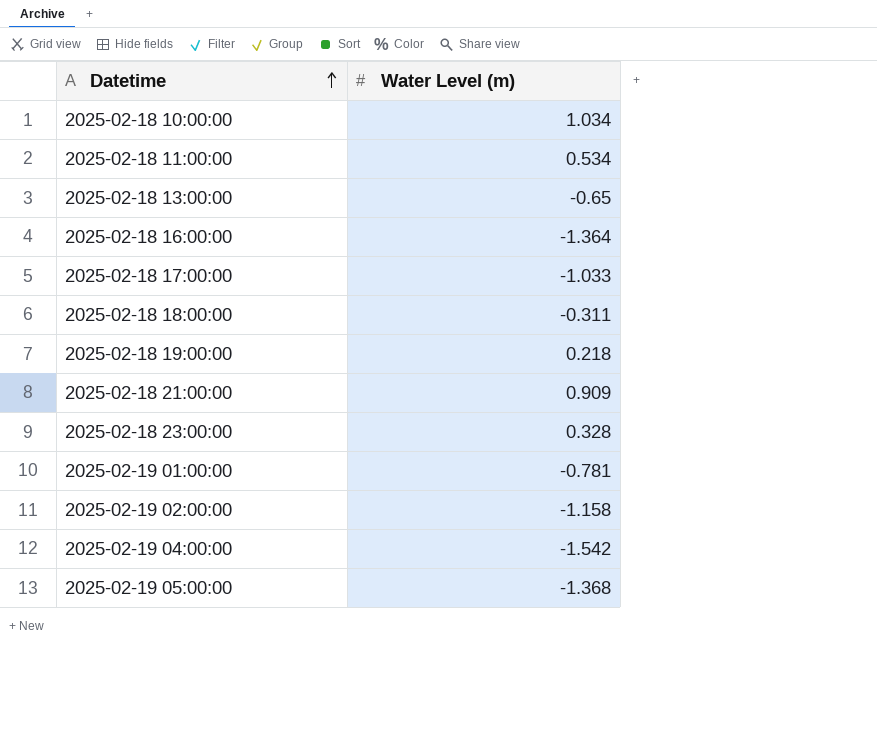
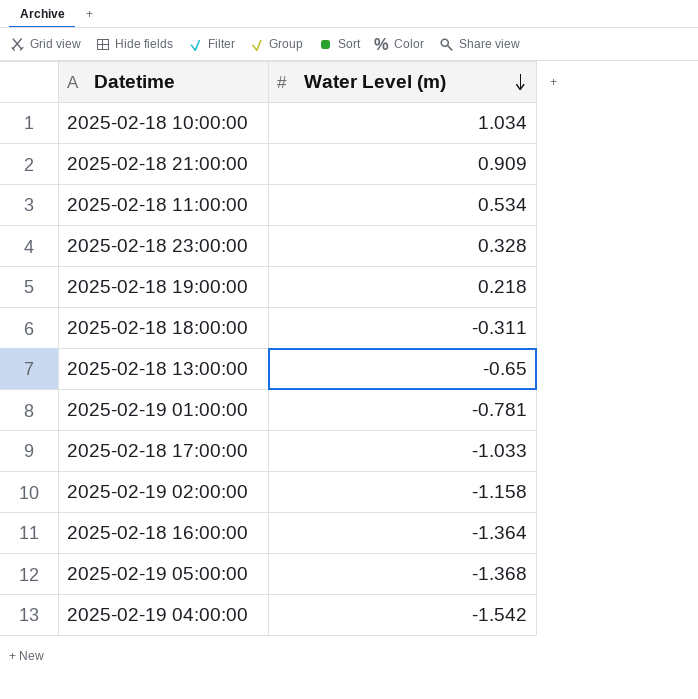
row order: Datetime ascending -> Water Level (m) descending

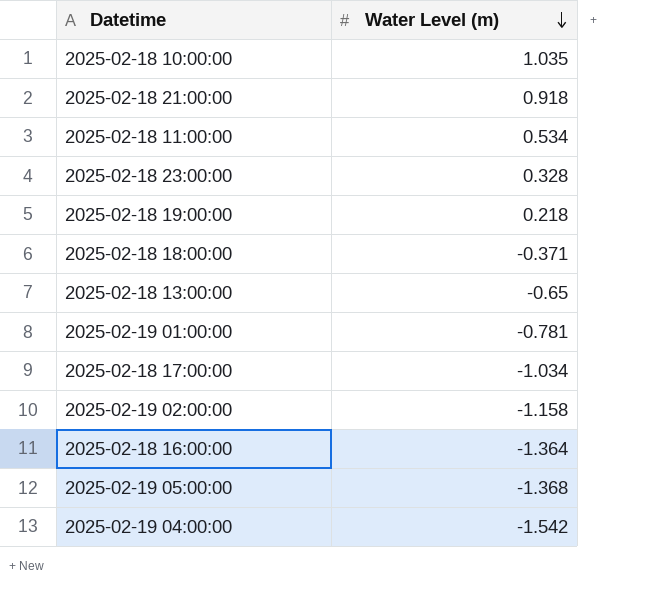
2025-02-18 10:00:00 | Water Level (m): 1.034 -> 1.035
2025-02-18 21:00:00 | Water Level (m): 0.909 -> 0.918
2025-02-18 18:00:00 | Water Level (m): -0.311 -> -0.371
2025-02-18 17:00:00 | Water Level (m): -1.033 -> -1.034

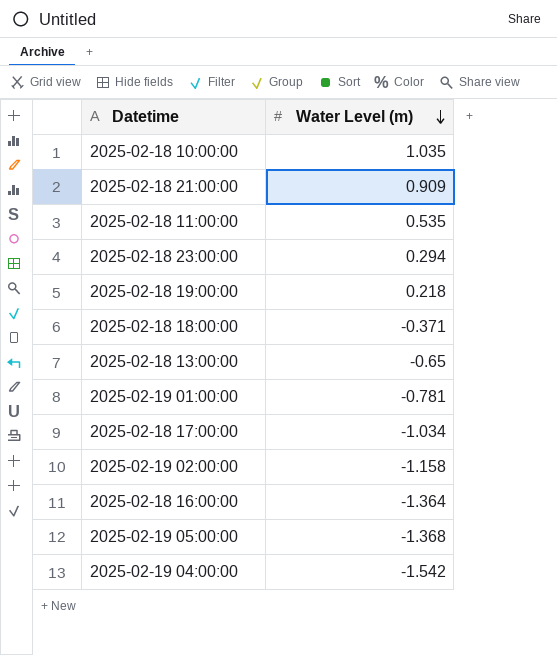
2025-02-18 21:00:00 | Water Level (m): 0.918 -> 0.909
2025-02-18 11:00:00 | Water Level (m): 0.534 -> 0.535
2025-02-18 23:00:00 | Water Level (m): 0.328 -> 0.294

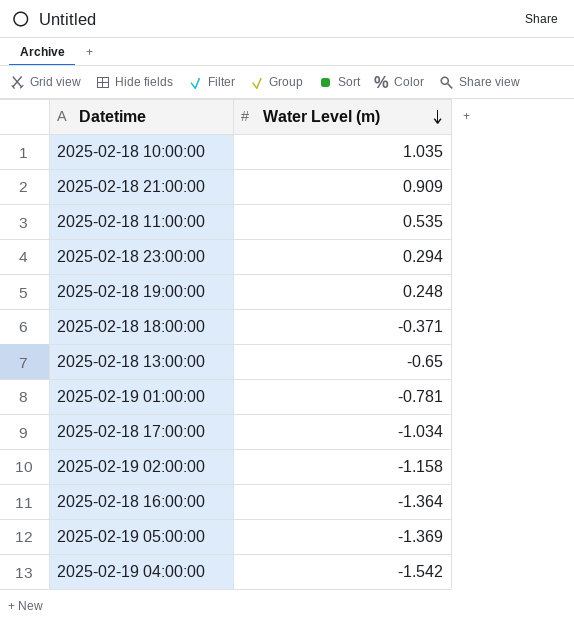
2025-02-18 19:00:00 | Water Level (m): 0.218 -> 0.248
2025-02-19 05:00:00 | Water Level (m): -1.368 -> -1.369

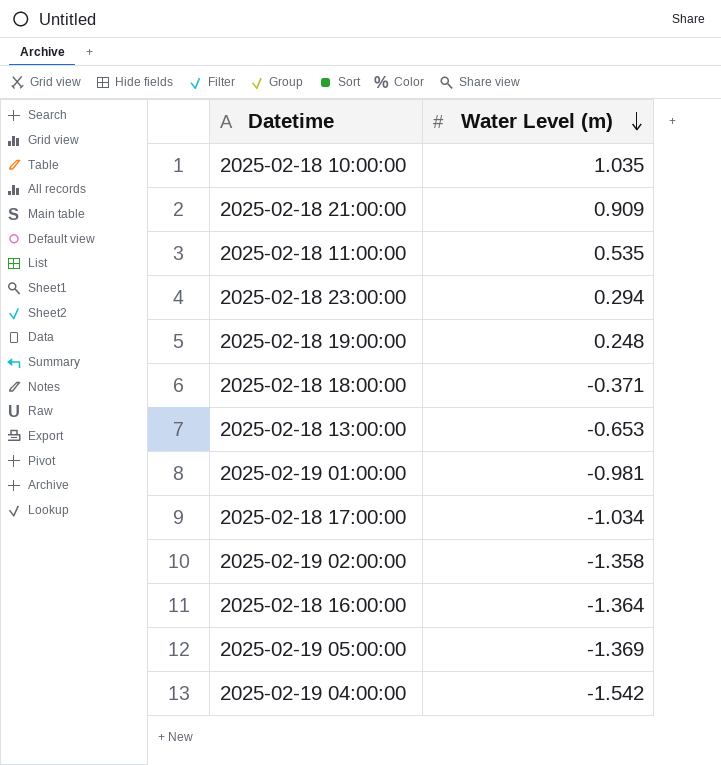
2025-02-18 13:00:00 | Water Level (m): -0.65 -> -0.653
2025-02-19 01:00:00 | Water Level (m): -0.781 -> -0.981
2025-02-19 02:00:00 | Water Level (m): -1.158 -> -1.358

